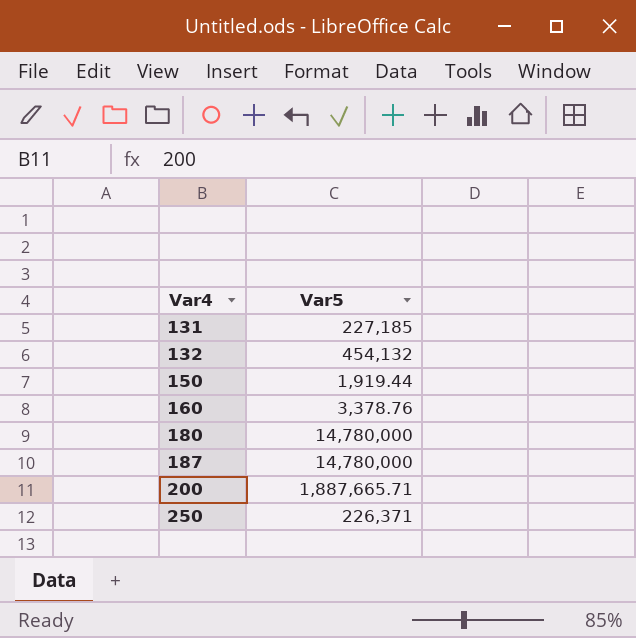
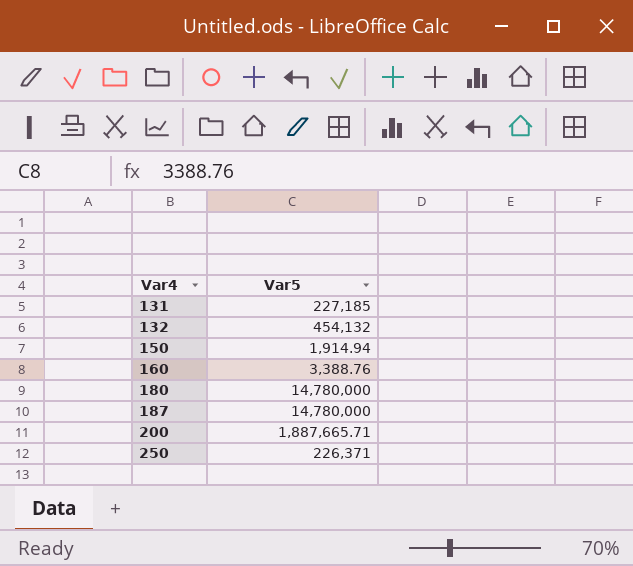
150 | Var5: 1,919.44 -> 1,914.94
160 | Var5: 3,378.76 -> 3,388.76

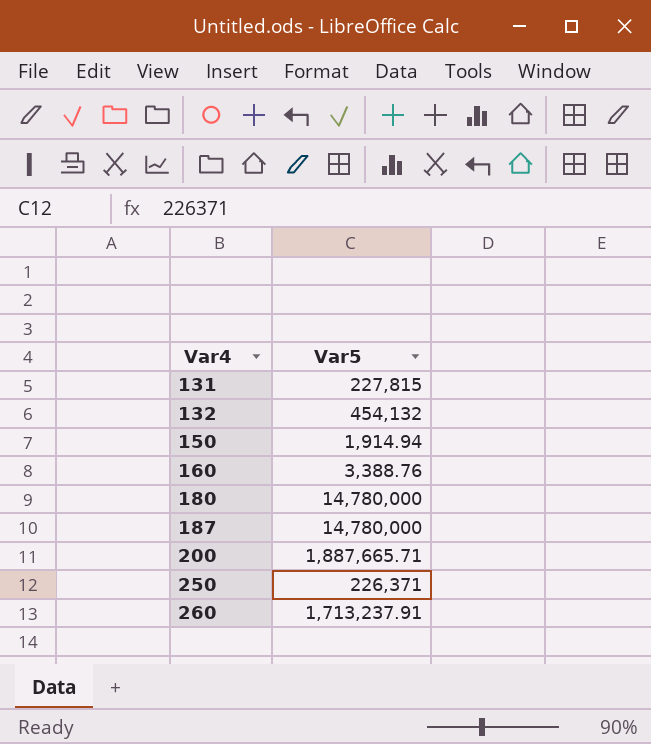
131 | Var5: 227,185 -> 227,815
row 260: none -> 1,713,237.91

